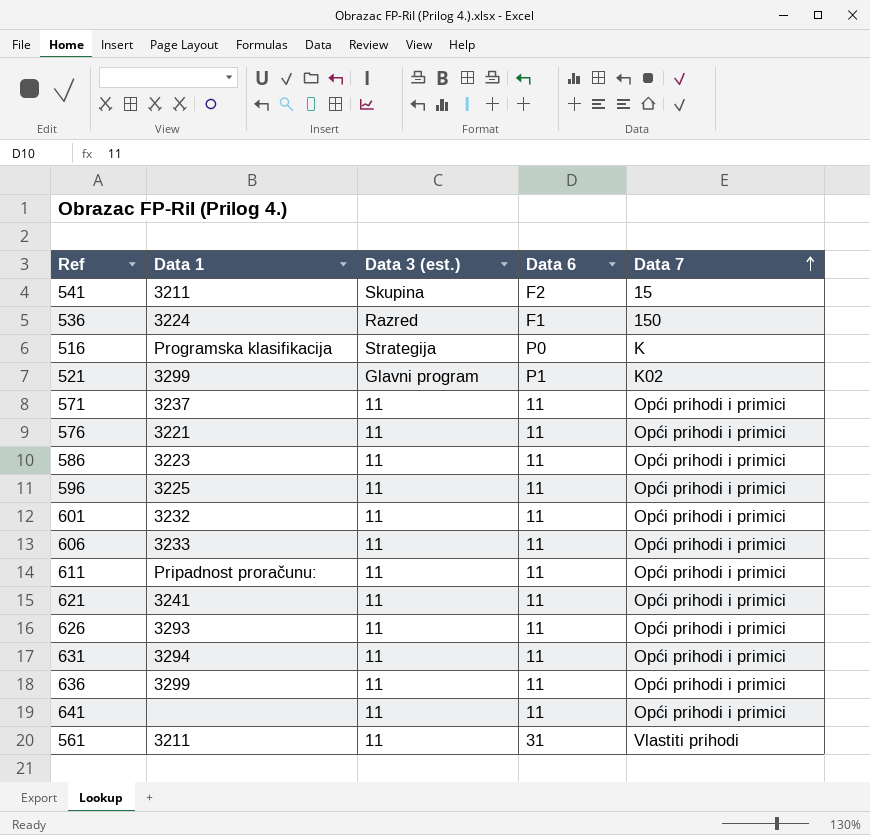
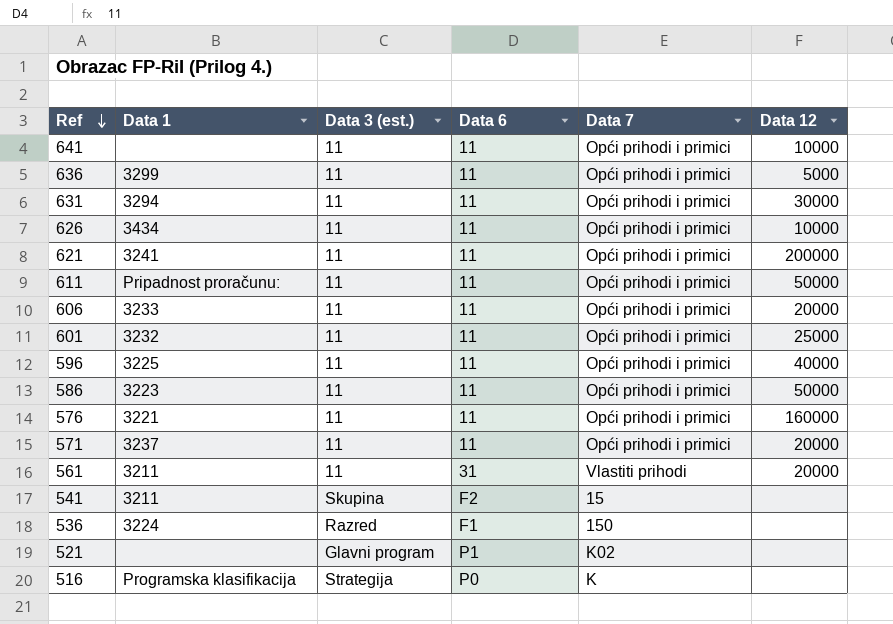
row order: Data 7 ascending -> Ref descending
column Data 12 | position: none -> 6
626 | Data 1: 3293 -> 3434
521 | Data 1: 3299 -> none

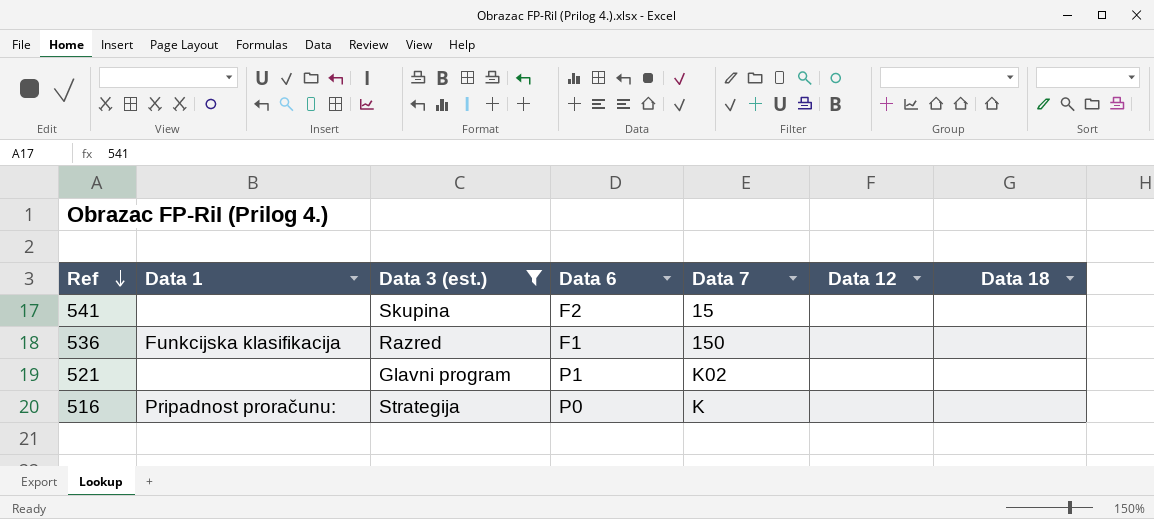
filter: none -> Data 3 (est.) != 11
column Data 18 | position: none -> 7
541 | Data 1: 3211 -> none
536 | Data 1: 3224 -> Funkcijska klasifikacija
516 | Data 1: Programska klasifikacija -> Pripadnost proračunu:

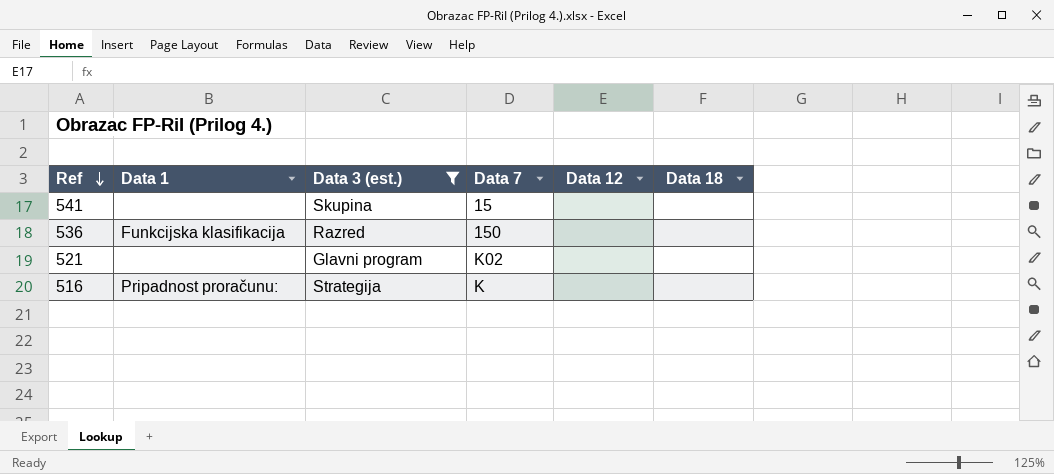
column Data 6 | position: 4 -> none

